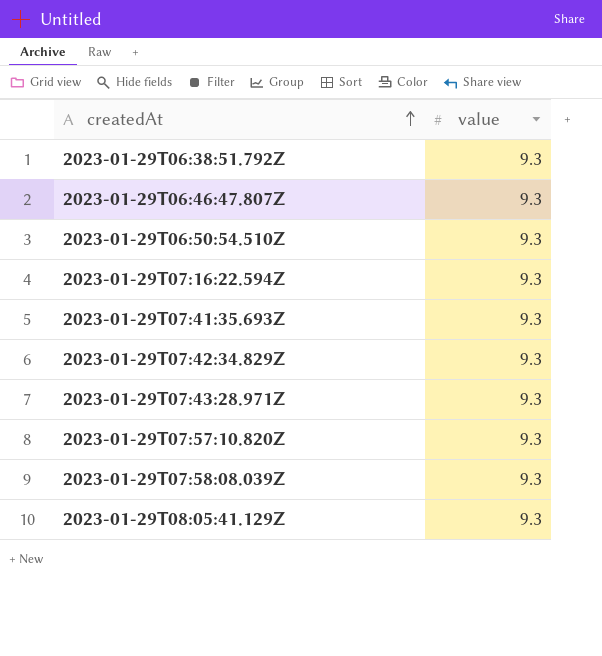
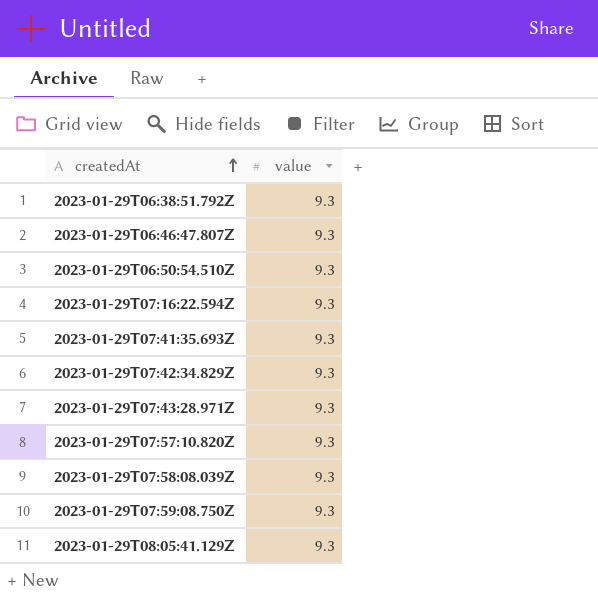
row 2023-01-29T07:59:08.750Z: none -> 9.3

